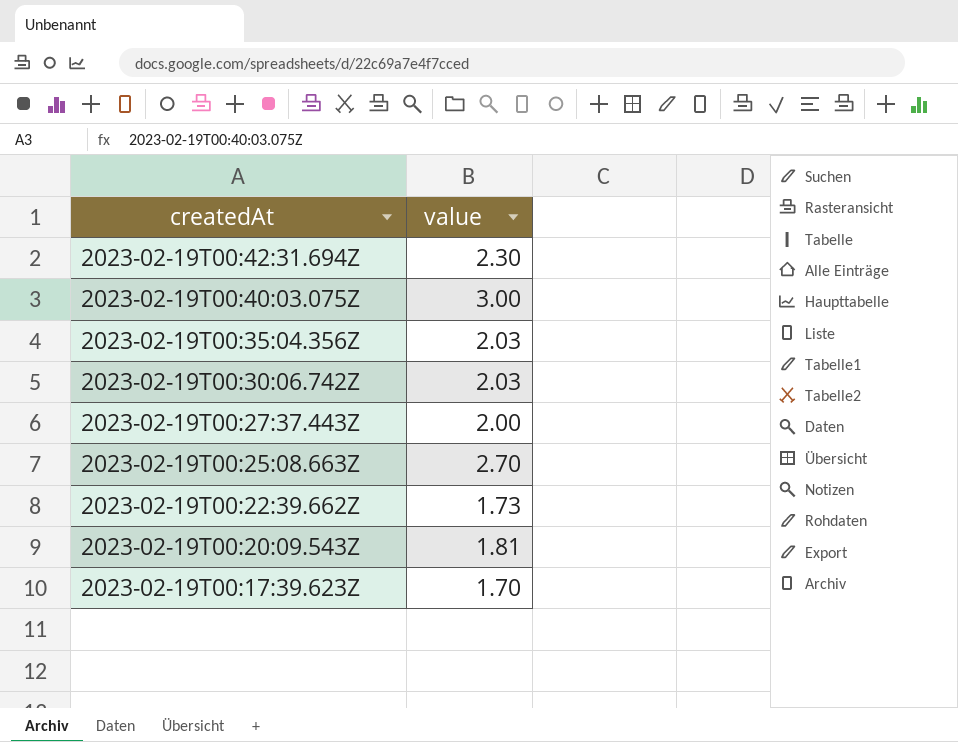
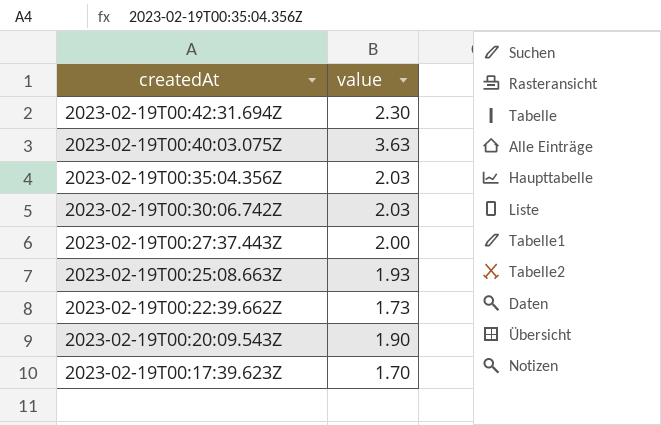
2023-02-19T00:40:03.075Z | value: 3.00 -> 3.63
2023-02-19T00:25:08.663Z | value: 2.70 -> 1.93
2023-02-19T00:20:09.543Z | value: 1.81 -> 1.90

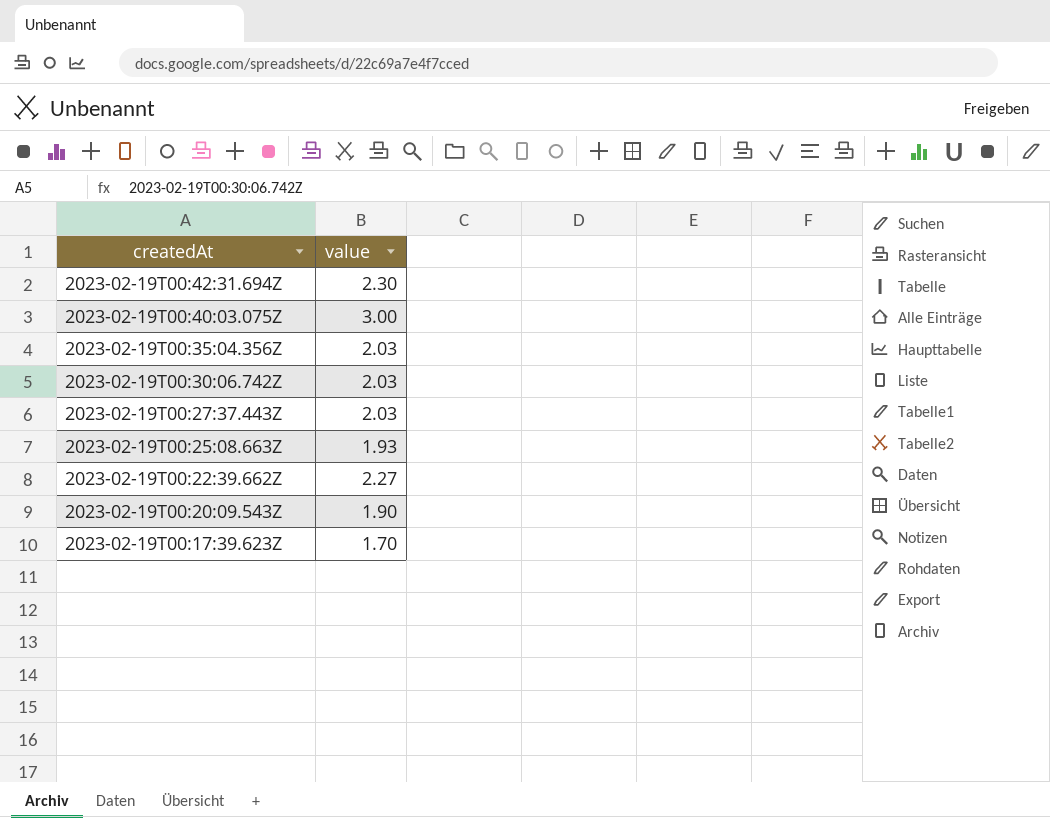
2023-02-19T00:40:03.075Z | value: 3.63 -> 3.00
2023-02-19T00:27:37.443Z | value: 2.00 -> 2.03
2023-02-19T00:22:39.662Z | value: 1.73 -> 2.27

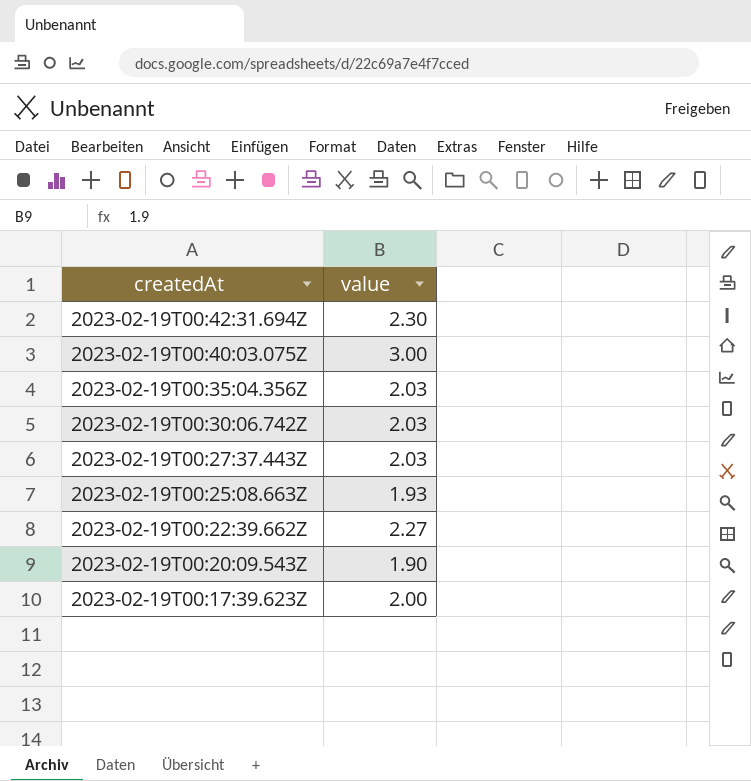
2023-02-19T00:17:39.623Z | value: 1.70 -> 2.00

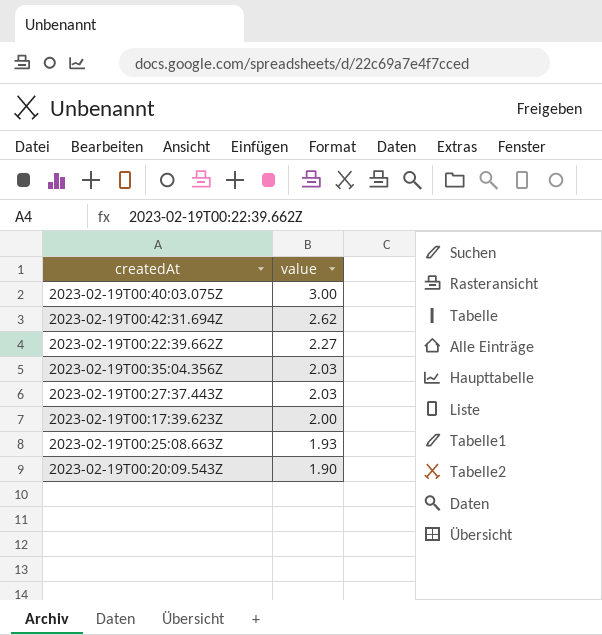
row order: createdAt descending -> value descending
row 2023-02-19T00:30:06.742Z: 2.03 -> none
2023-02-19T00:42:31.694Z | value: 2.30 -> 2.62

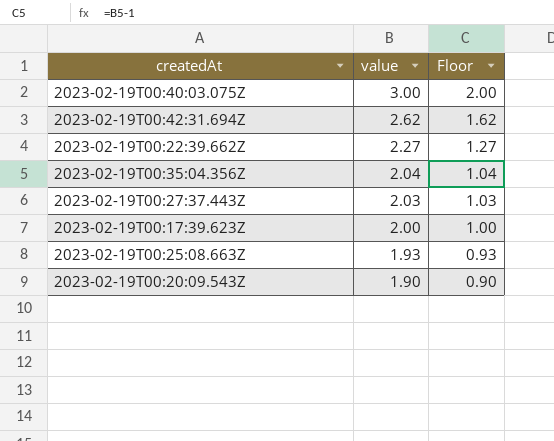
column Floor | formula: none -> [value] - 1
2023-02-19T00:35:04.356Z | value: 2.03 -> 2.04

